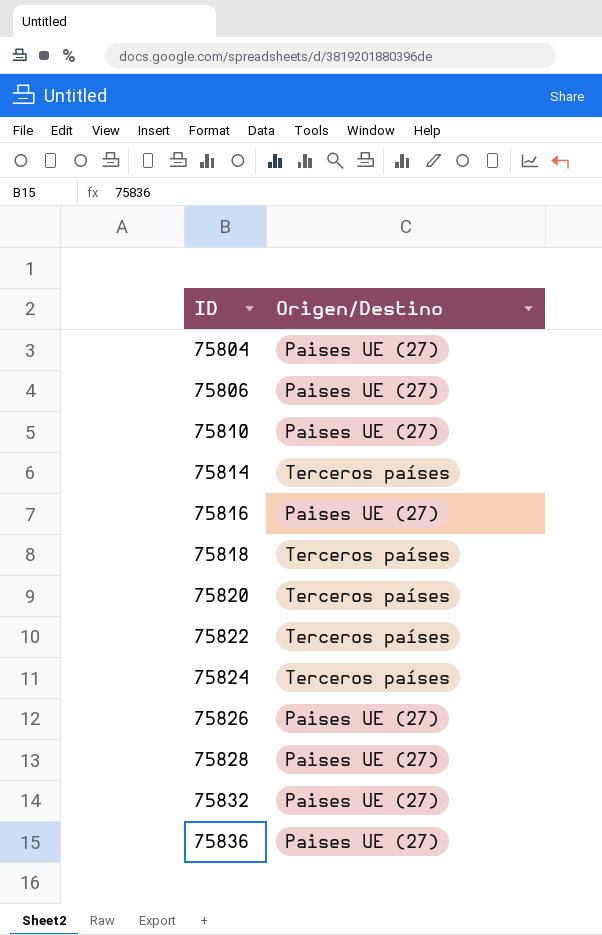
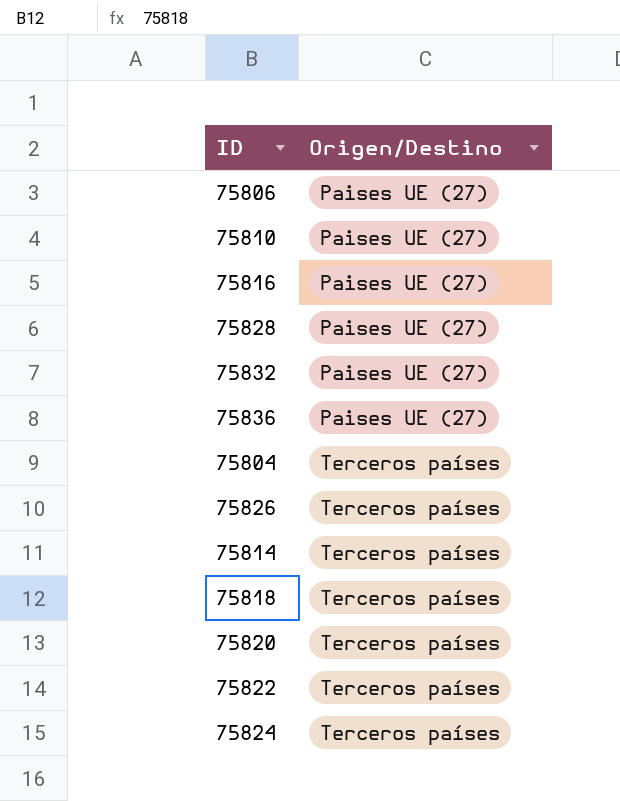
row order: ID ascending -> Origen/Destino ascending
75804 | Origen/Destino: Paises UE (27) -> Terceros países
75826 | Origen/Destino: Paises UE (27) -> Terceros países

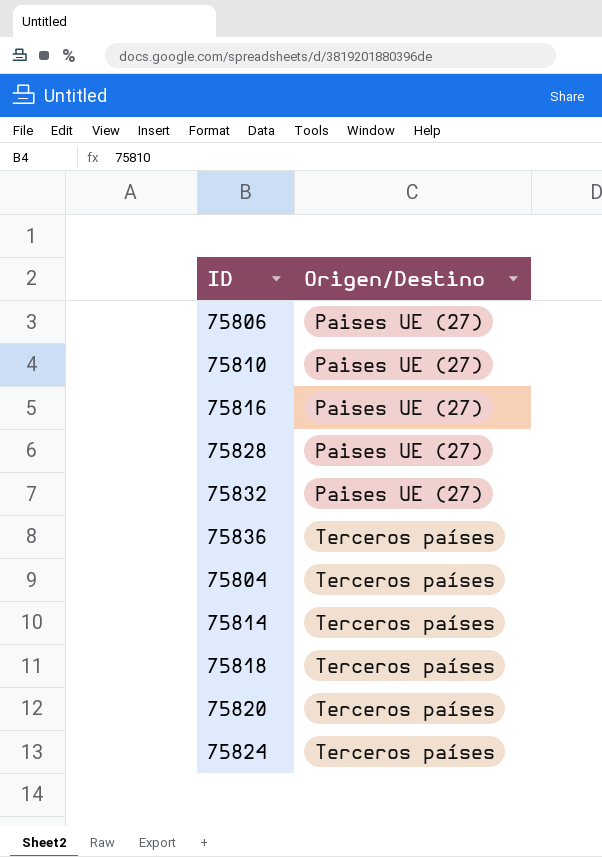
row 75826: Terceros países -> none
row 75822: Terceros países -> none
75836 | Origen/Destino: Paises UE (27) -> Terceros países

